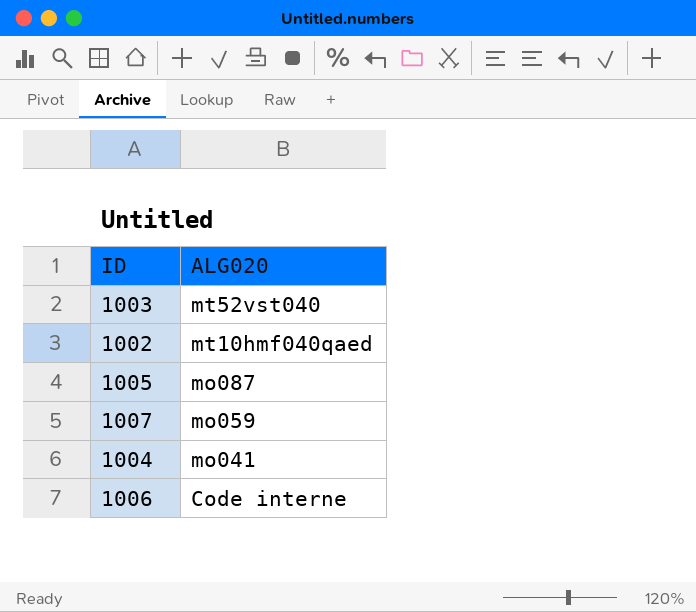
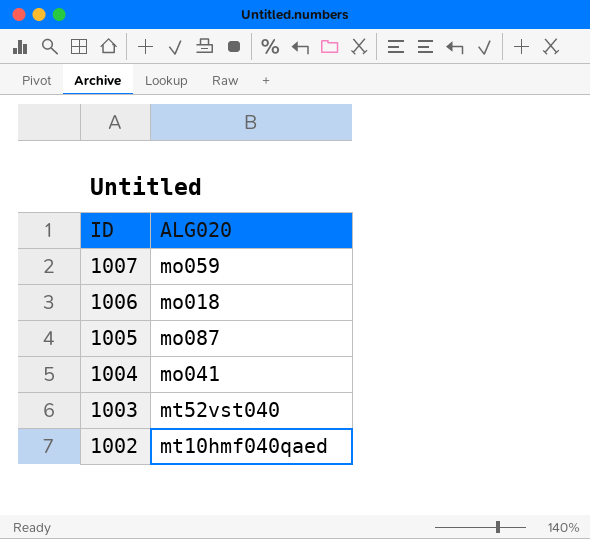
row order: ALG020 descending -> ID descending
1006 | ALG020: Code interne -> mo018

